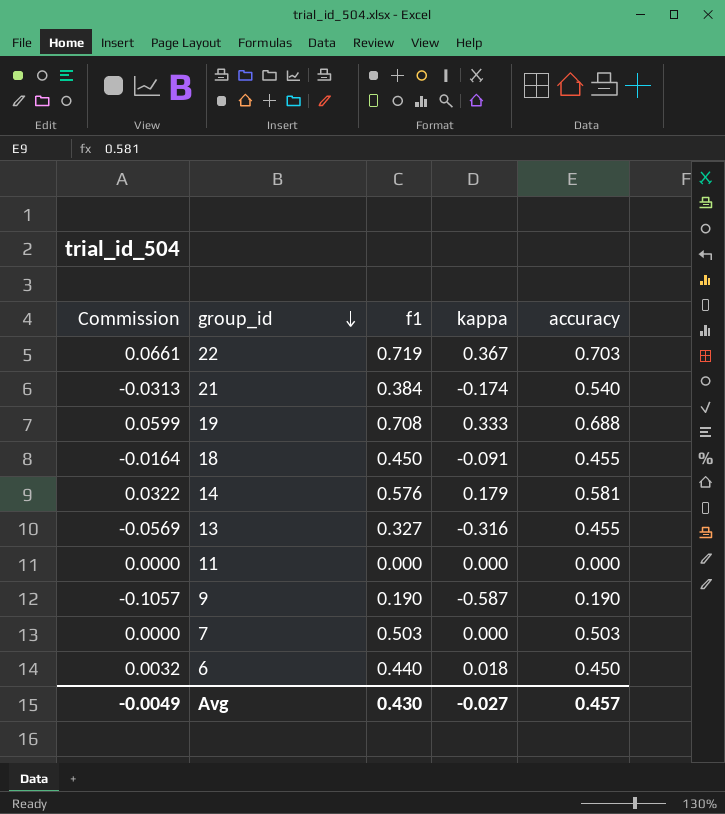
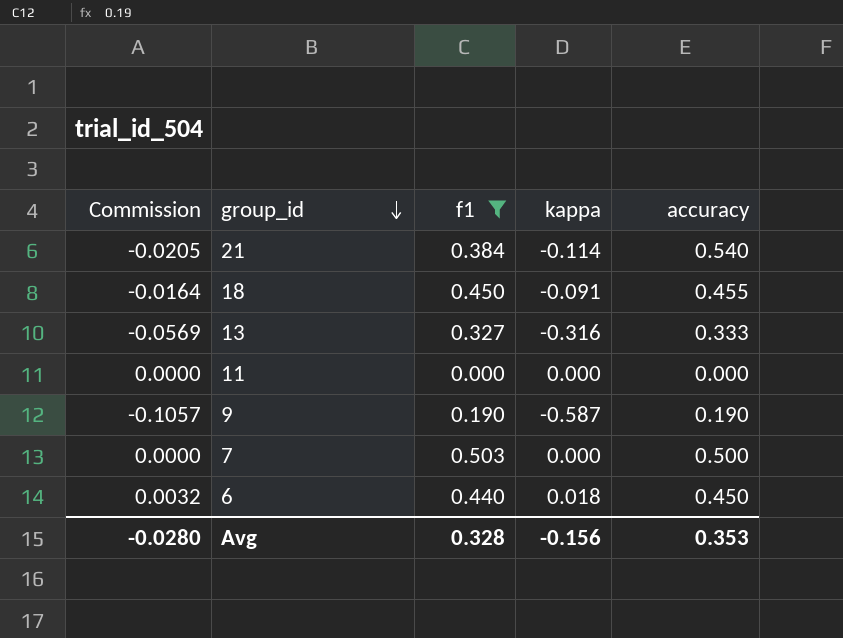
filter: none -> f1 <= 0.503
21 | Commission: -0.0313 -> -0.0205
21 | kappa: -0.174 -> -0.114
13 | accuracy: 0.455 -> 0.333
7 | accuracy: 0.503 -> 0.500
Avg | Commission: -0.0049 -> -0.0280
Avg | f1: 0.430 -> 0.328
Avg | kappa: -0.027 -> -0.156
Avg | accuracy: 0.457 -> 0.353

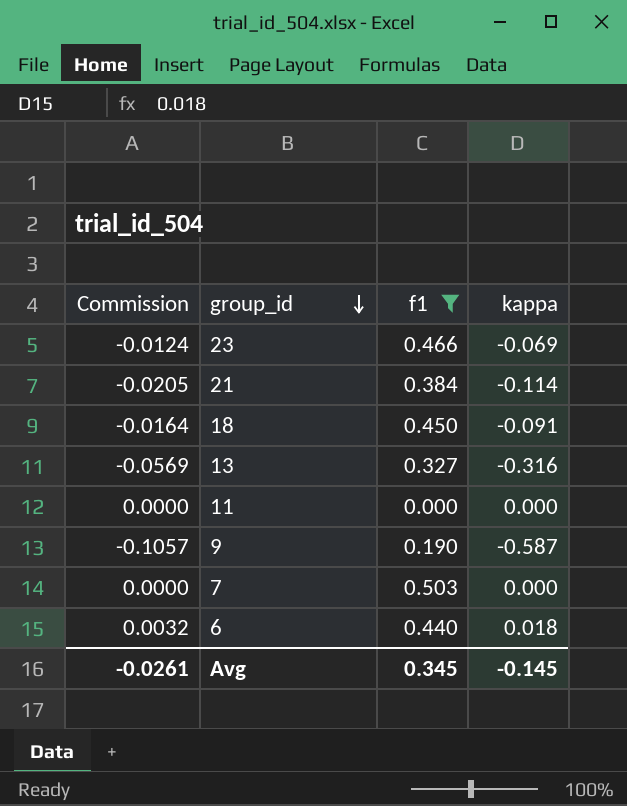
column accuracy | position: 5 -> none
row 23: none -> -0.0124 | 0.466 | -0.069
Avg | Commission: -0.0280 -> -0.0261
Avg | f1: 0.328 -> 0.345
Avg | kappa: -0.156 -> -0.145

